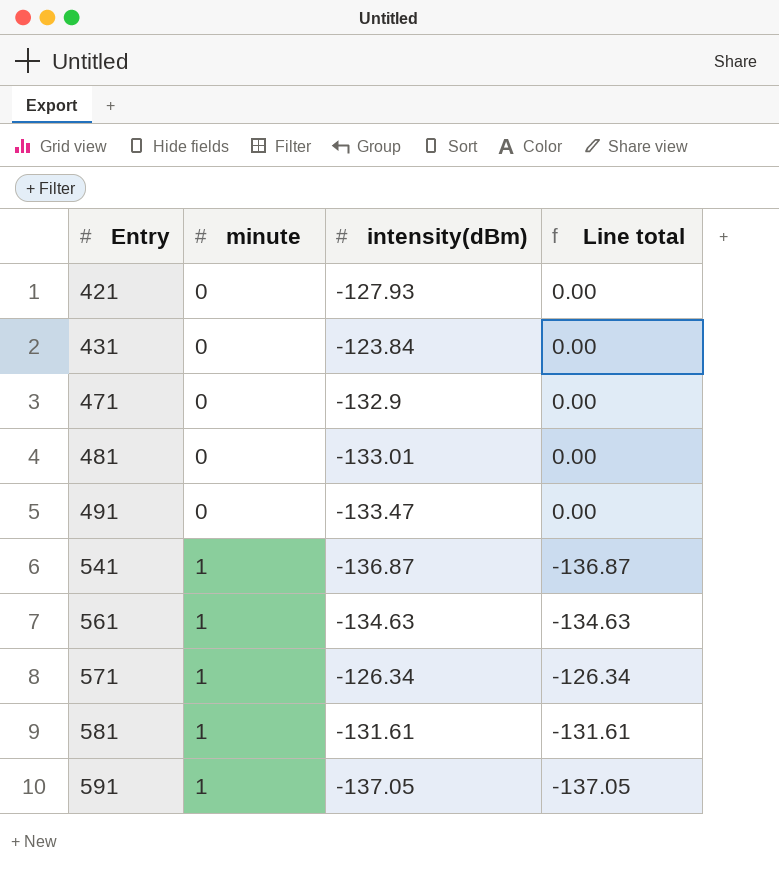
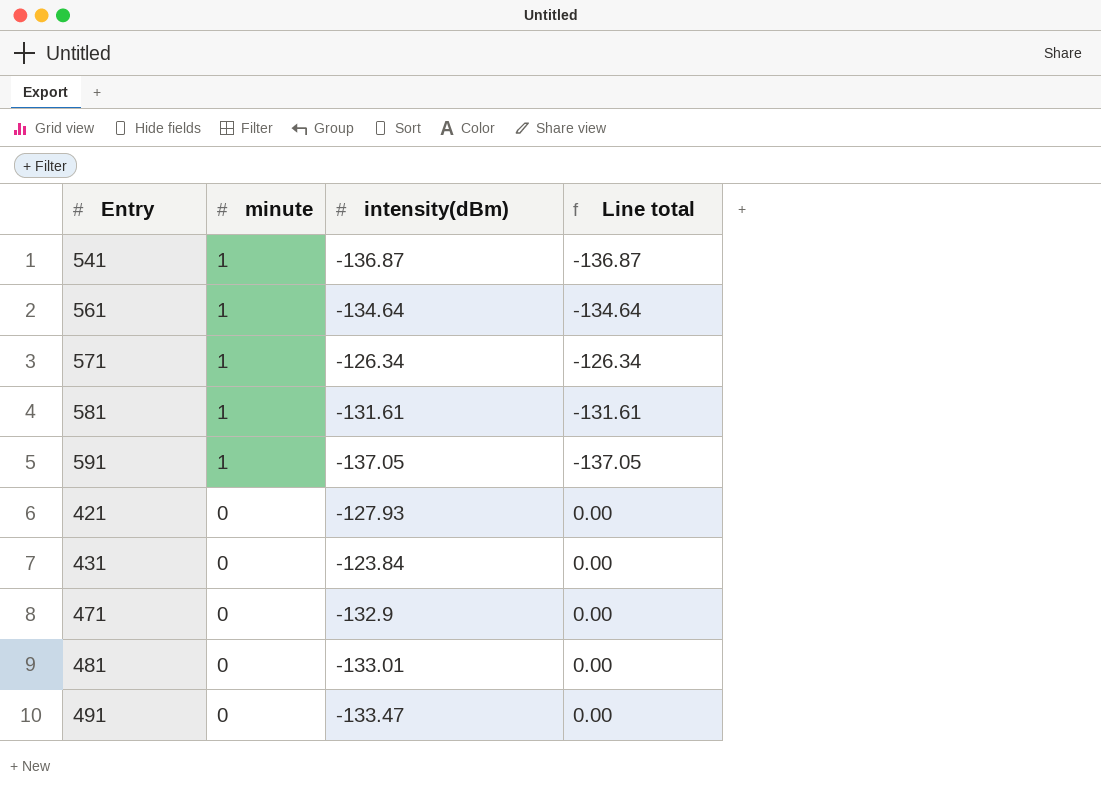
row order: Entry ascending -> minute descending
561 | intensity(dBm): -134.63 -> -134.64
561 | Line total: -134.63 -> -134.64

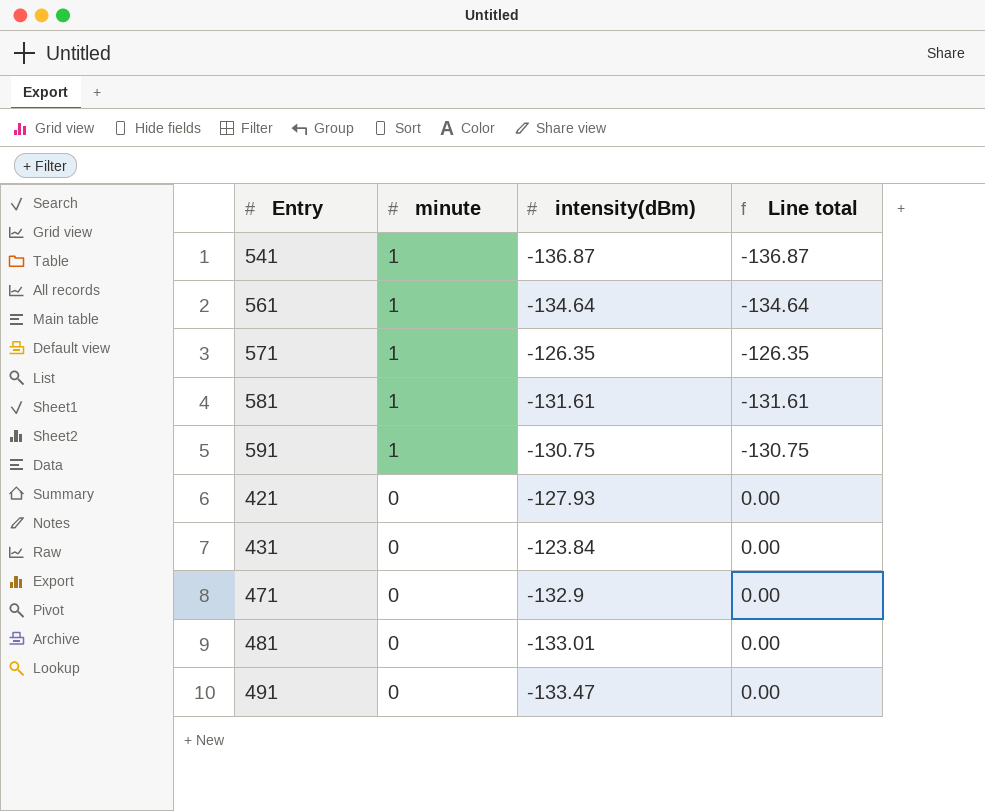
571 | intensity(dBm): -126.34 -> -126.35
571 | Line total: -126.34 -> -126.35
591 | intensity(dBm): -137.05 -> -130.75
591 | Line total: -137.05 -> -130.75

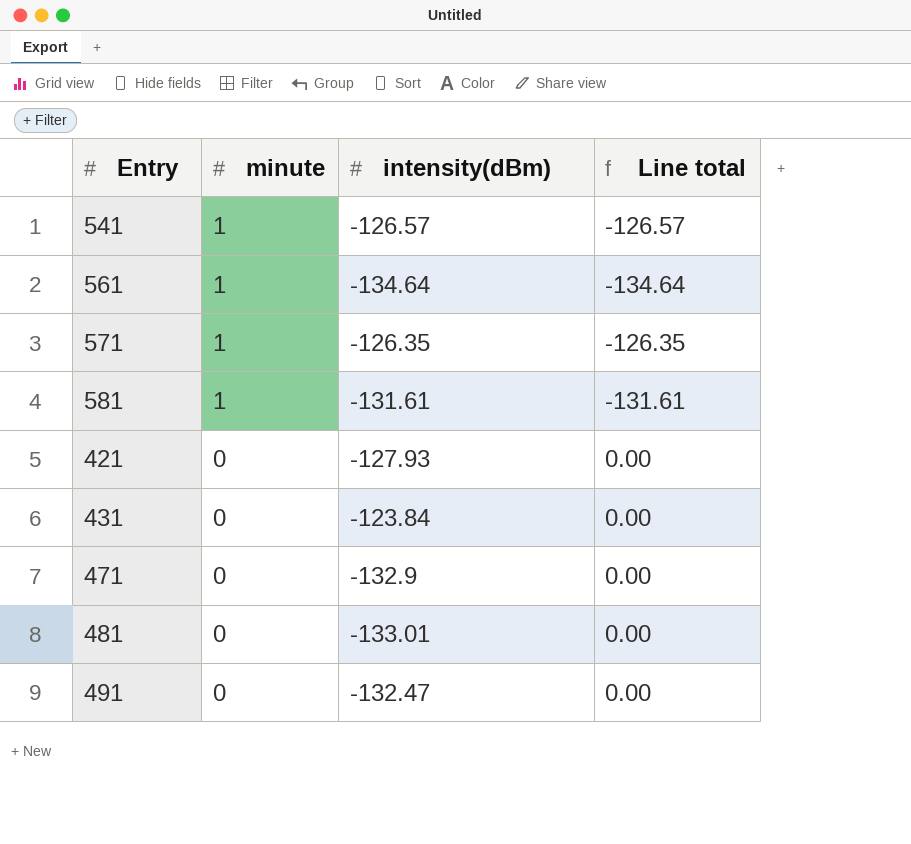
row 591: 1 | -130.75 | -130.75 -> none
541 | intensity(dBm): -136.87 -> -126.57
541 | Line total: -136.87 -> -126.57
491 | intensity(dBm): -133.47 -> -132.47

